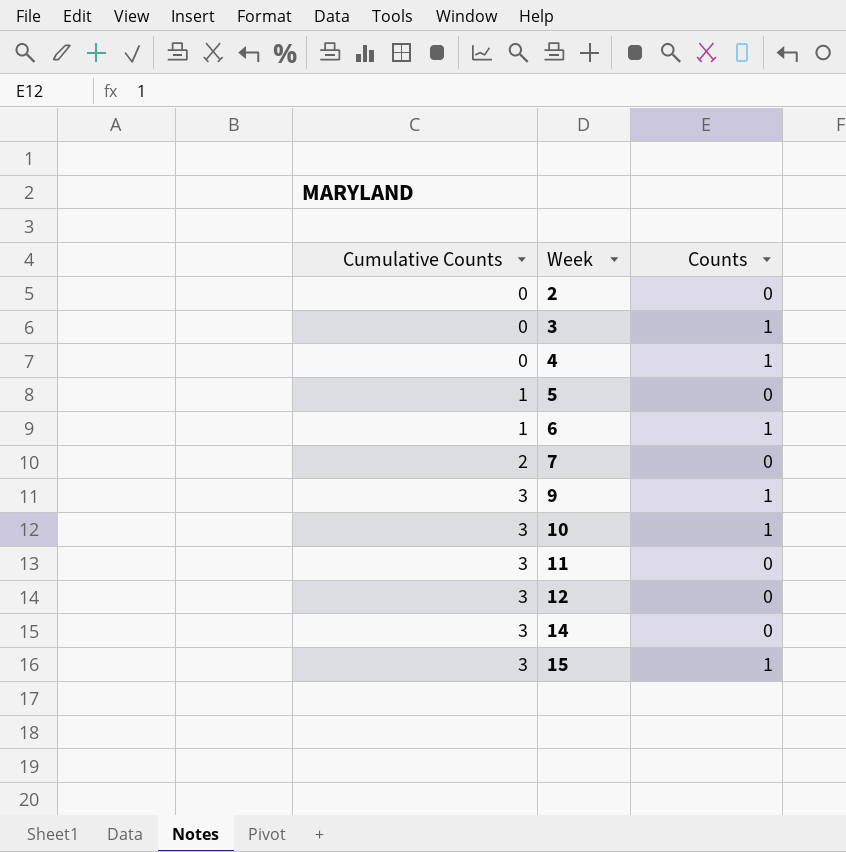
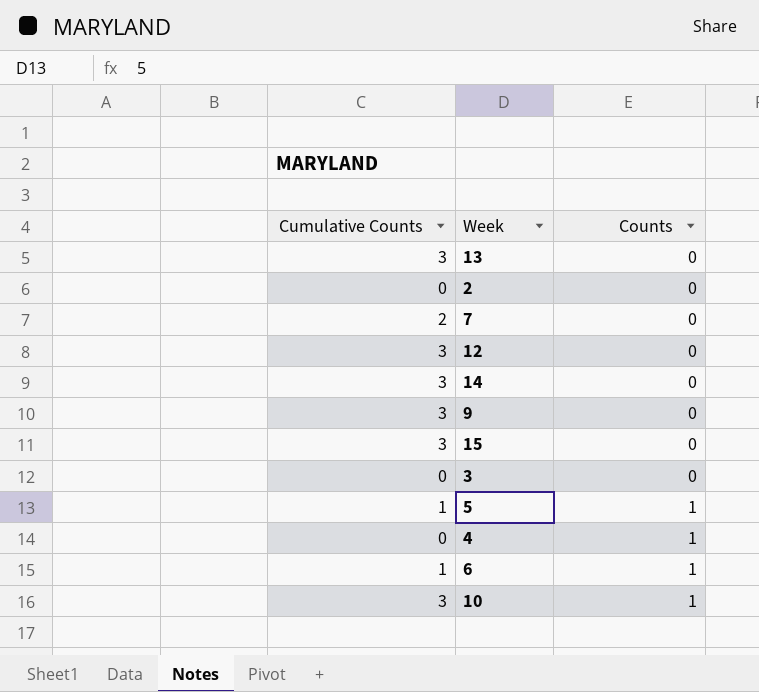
row order: Cumulative Counts ascending -> Counts ascending
row 11: 3 | 0 -> none
row 13: none -> 3 | 0
9 | Counts: 1 -> 0
15 | Counts: 1 -> 0
3 | Counts: 1 -> 0
5 | Counts: 0 -> 1

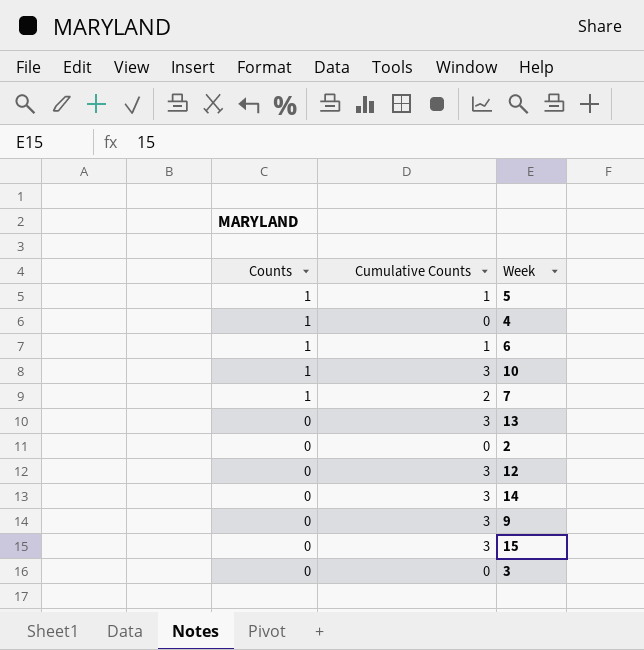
row order: Counts ascending -> Counts descending
column Counts | position: 3 -> 1
7 | Counts: 0 -> 1

